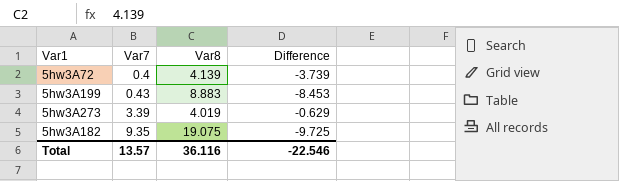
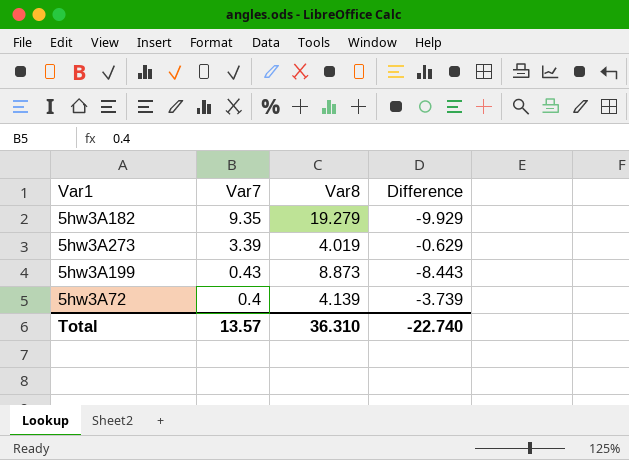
row order: Var7 ascending -> Var7 descending
5hw3A182 | Var8: 19.075 -> 19.279
5hw3A182 | Difference: -9.725 -> -9.929
5hw3A199 | Var8: 8.883 -> 8.873
5hw3A199 | Difference: -8.453 -> -8.443
Total | Var8: 36.116 -> 36.310
Total | Difference: -22.546 -> -22.740

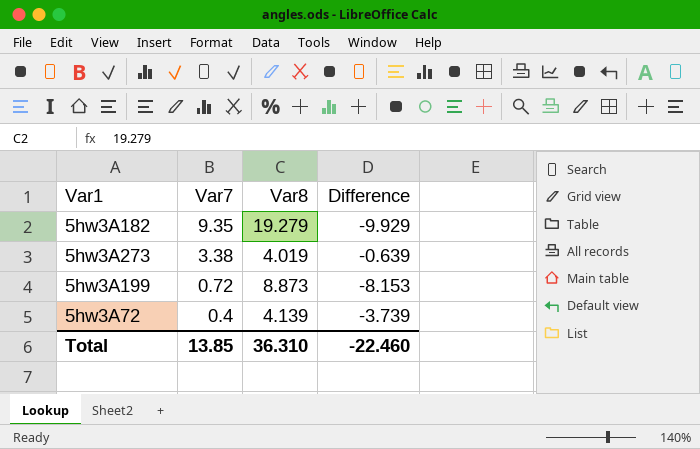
5hw3A273 | Var7: 3.39 -> 3.38
5hw3A273 | Difference: -0.629 -> -0.639
5hw3A199 | Var7: 0.43 -> 0.72
5hw3A199 | Difference: -8.443 -> -8.153
Total | Var7: 13.57 -> 13.85
Total | Difference: -22.740 -> -22.460

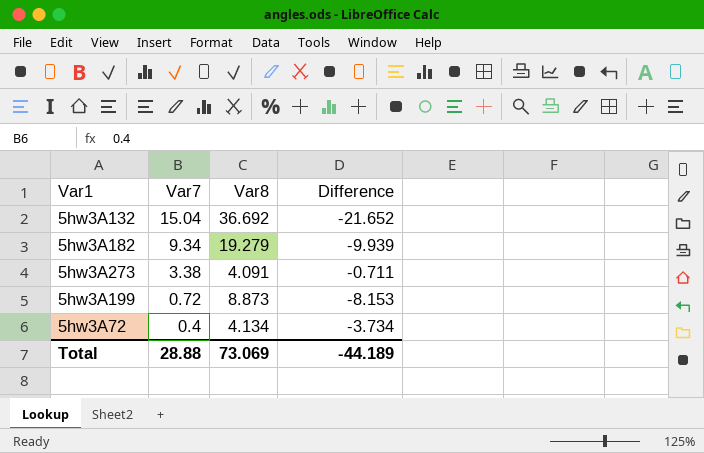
row 5hw3A132: none -> 15.04 | 36.692 | -21.652
5hw3A182 | Var7: 9.35 -> 9.34
5hw3A182 | Difference: -9.929 -> -9.939
5hw3A273 | Var8: 4.019 -> 4.091
5hw3A273 | Difference: -0.639 -> -0.711
5hw3A72 | Var8: 4.139 -> 4.134
5hw3A72 | Difference: -3.739 -> -3.734
Total | Var7: 13.85 -> 28.88
Total | Var8: 36.310 -> 73.069
Total | Difference: -22.460 -> -44.189

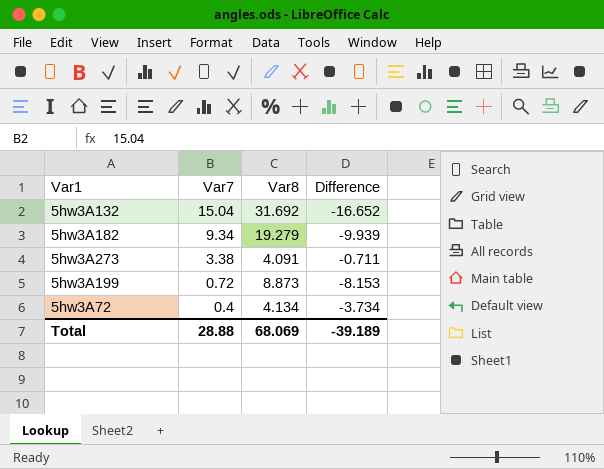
5hw3A132 | Var8: 36.692 -> 31.692
5hw3A132 | Difference: -21.652 -> -16.652
Total | Var8: 73.069 -> 68.069
Total | Difference: -44.189 -> -39.189

